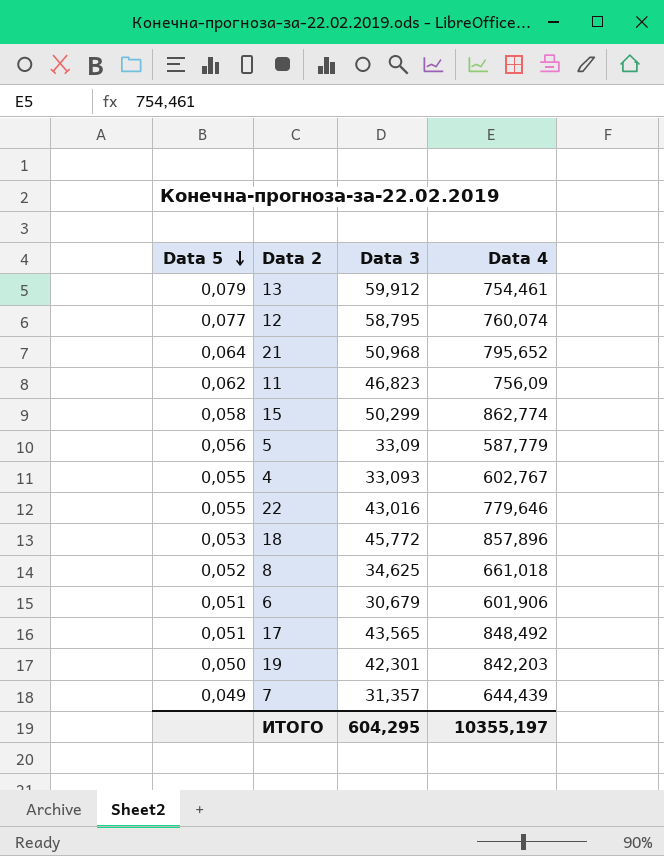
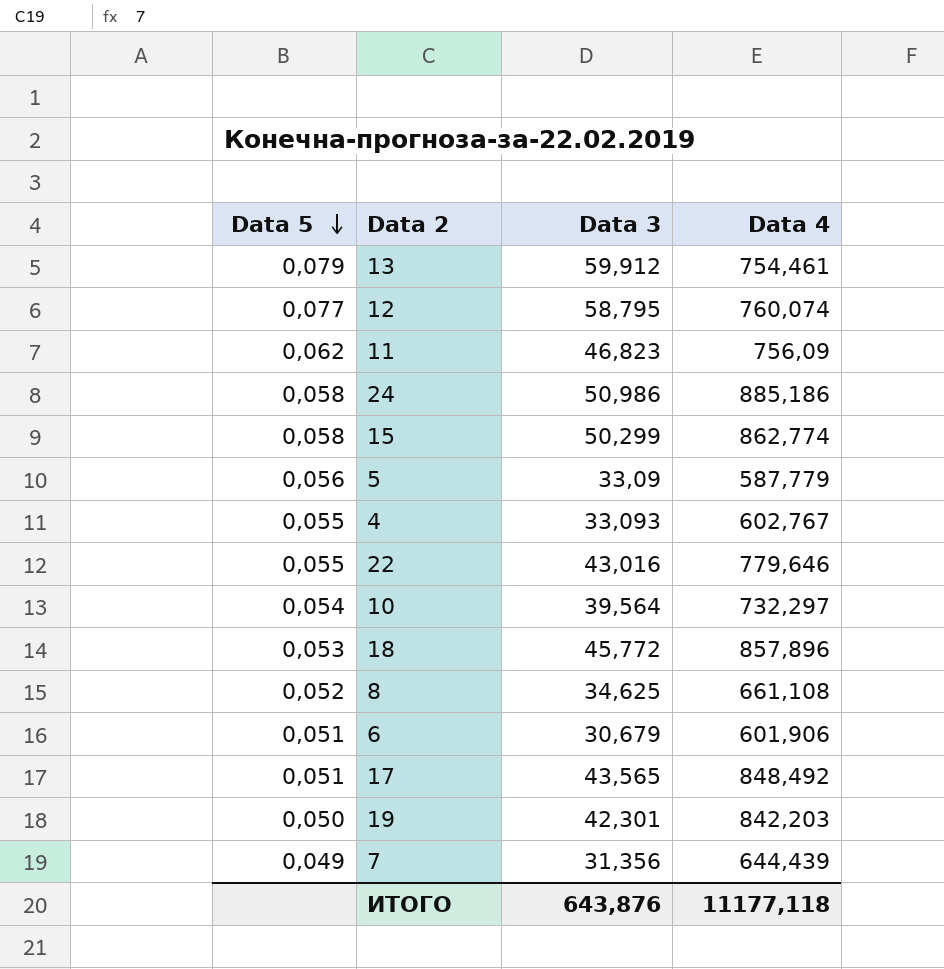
row 21: 0,064 | 50,968 | 795,652 -> none
row 24: none -> 0,058 | 50,986 | 885,186
row 10: none -> 0,054 | 39,564 | 732,297
8 | Data 4: 661,018 -> 661,108
7 | Data 3: 31,357 -> 31,356
ИТОГО | Data 3: 604,295 -> 643,876
ИТОГО | Data 4: 10355,197 -> 11177,118

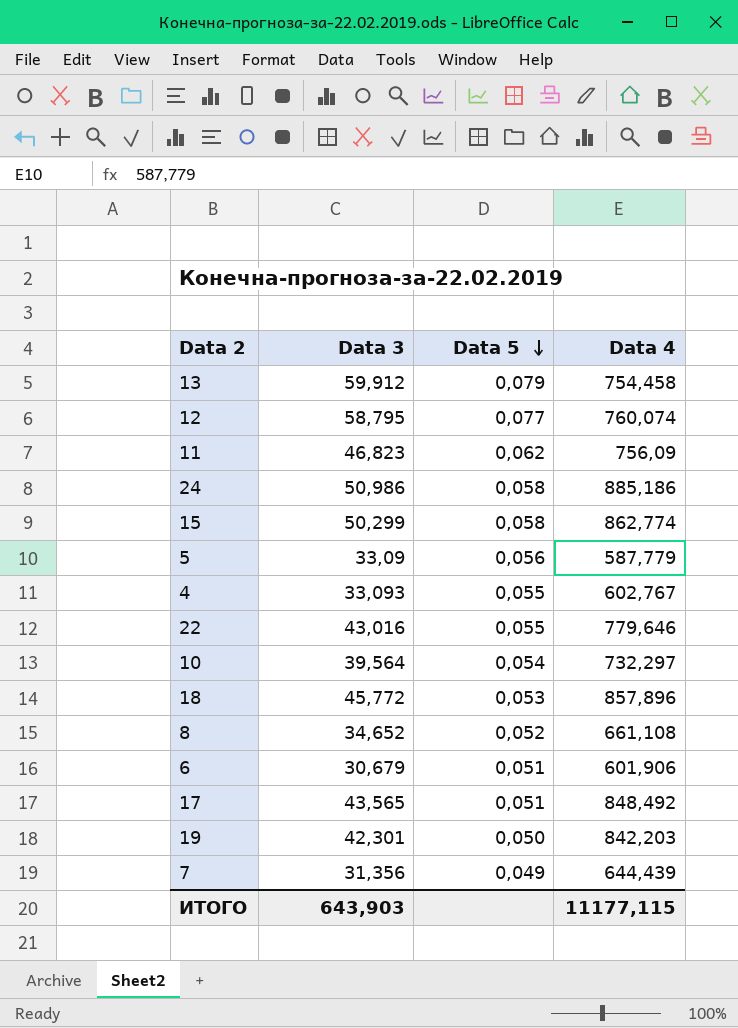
column Data 5 | position: 1 -> 3
13 | Data 4: 754,461 -> 754,458
8 | Data 3: 34,625 -> 34,652
ИТОГО | Data 3: 643,876 -> 643,903
ИТОГО | Data 4: 11177,118 -> 11177,115

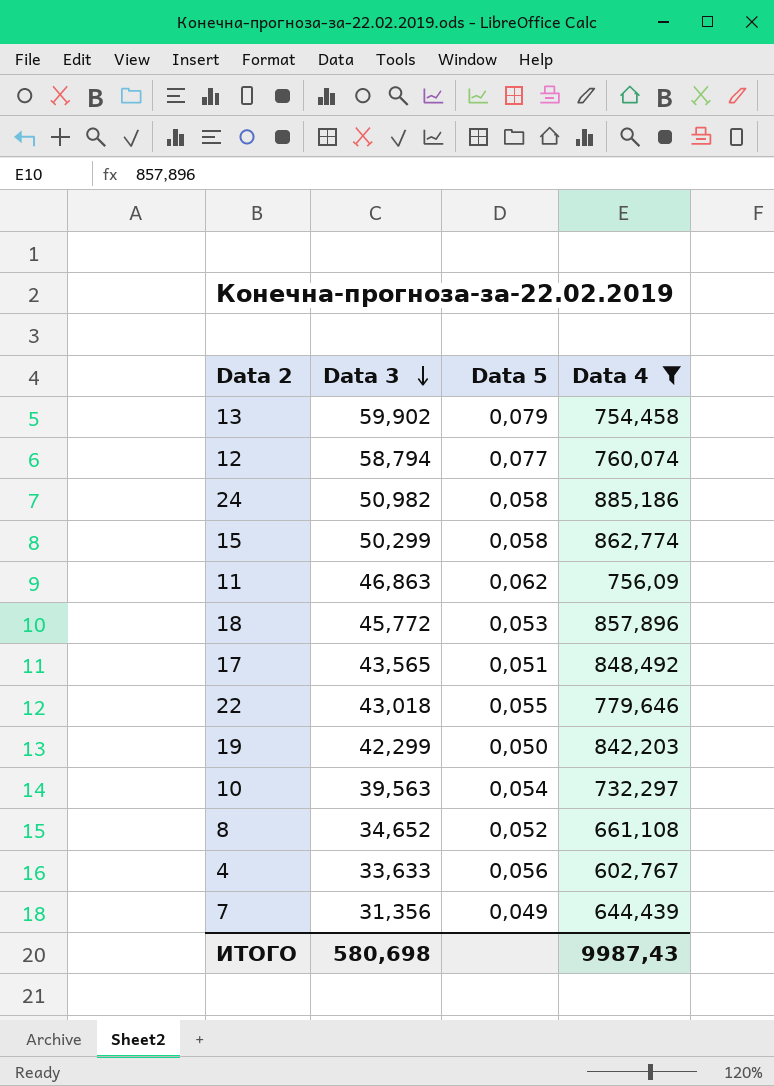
filter: none -> Data 4 >= 602,767
row order: Data 5 descending -> Data 3 descending
13 | Data 3: 59,912 -> 59,902
12 | Data 3: 58,795 -> 58,794
24 | Data 3: 50,986 -> 50,982
11 | Data 3: 46,823 -> 46,863
22 | Data 3: 43,016 -> 43,018
19 | Data 3: 42,301 -> 42,299
10 | Data 3: 39,564 -> 39,563
4 | Data 3: 33,093 -> 33,633
4 | Data 5: 0,055 -> 0,056
ИТОГО | Data 3: 643,903 -> 580,698
ИТОГО | Data 4: 11177,115 -> 9987,43

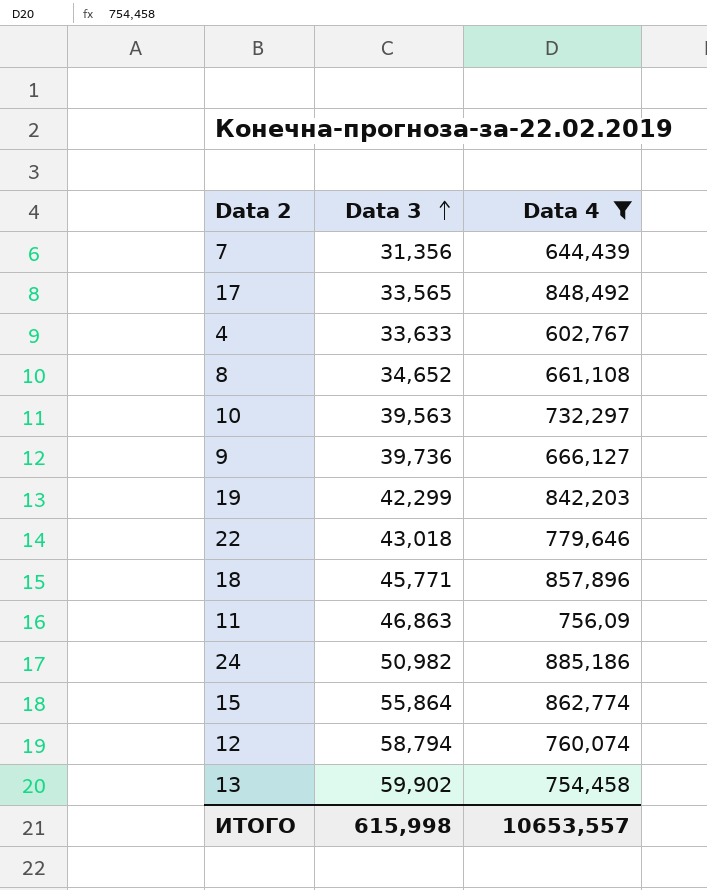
row order: Data 3 descending -> Data 3 ascending
column Data 5 | formula: [Data 3] / [Data 4] -> none
17 | Data 3: 43,565 -> 33,565
row 9: none -> 39,736 | 666,127
18 | Data 3: 45,772 -> 45,771
15 | Data 3: 50,299 -> 55,864
ИТОГО | Data 3: 580,698 -> 615,998
ИТОГО | Data 4: 9987,43 -> 10653,557

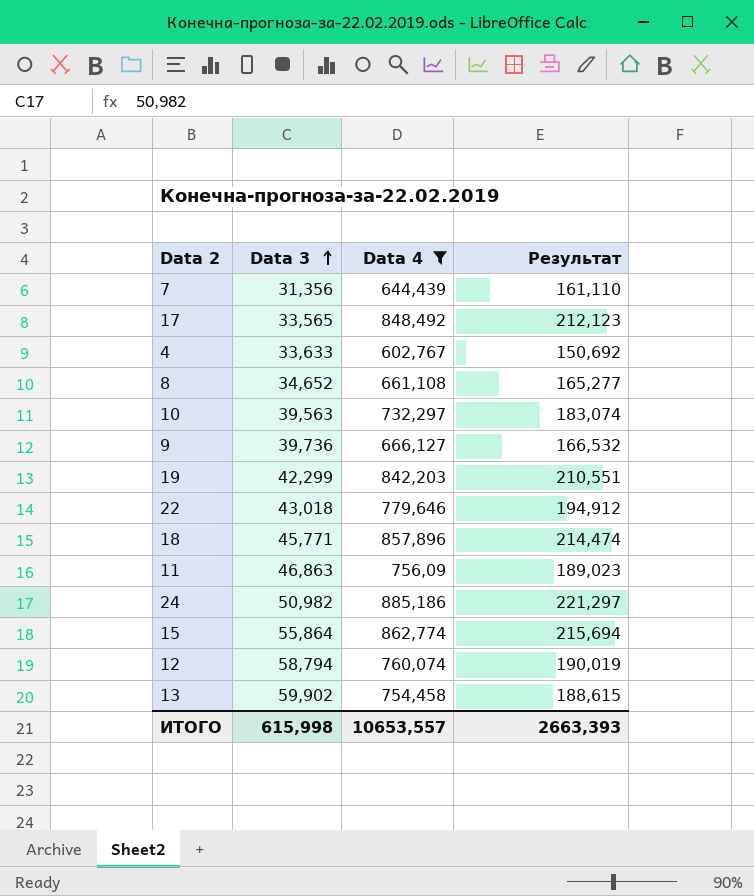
column Результат | formula: none -> [Data 4] * 0,25

